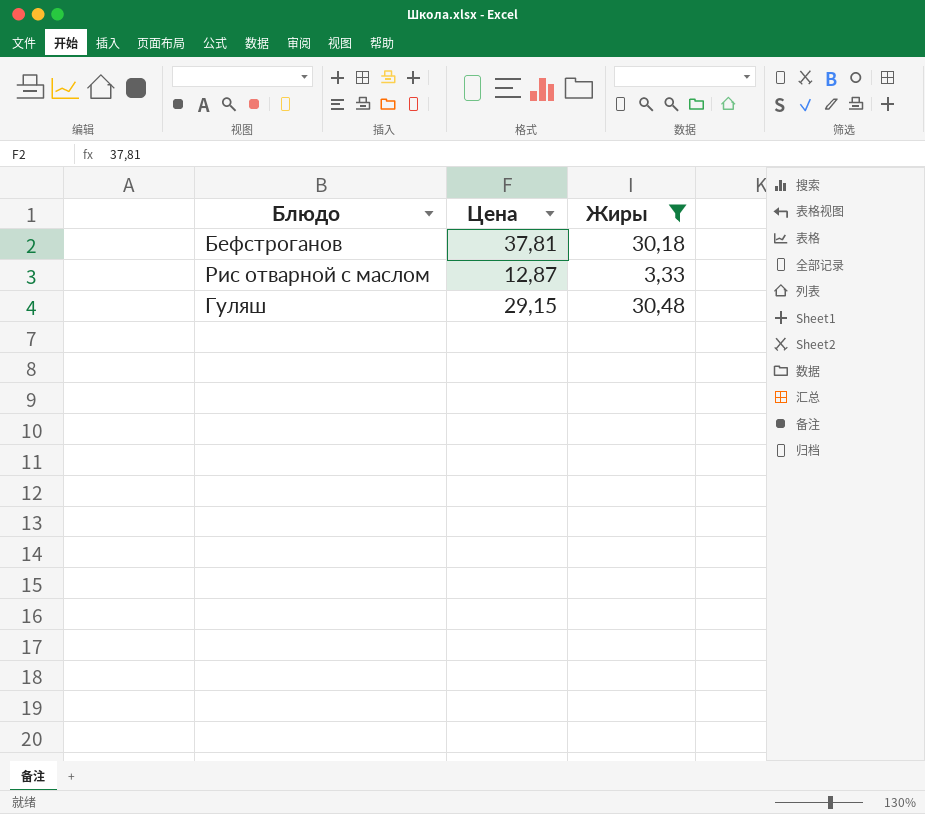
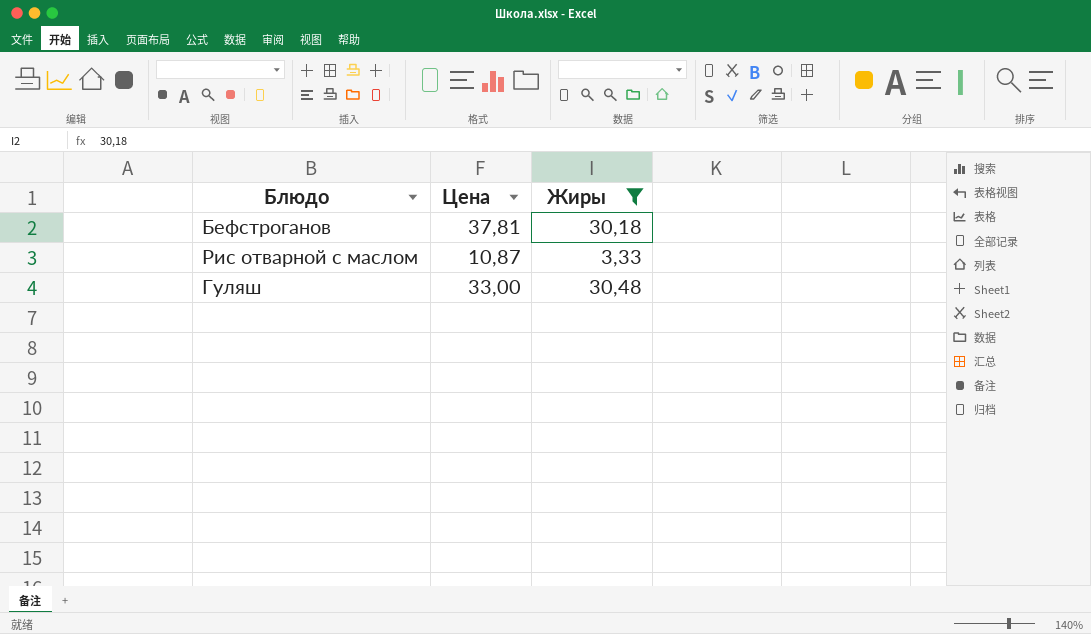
Рис отварной с маслом | Цена: 12,87 -> 10,87
Гуляш | Цена: 29,15 -> 33,00

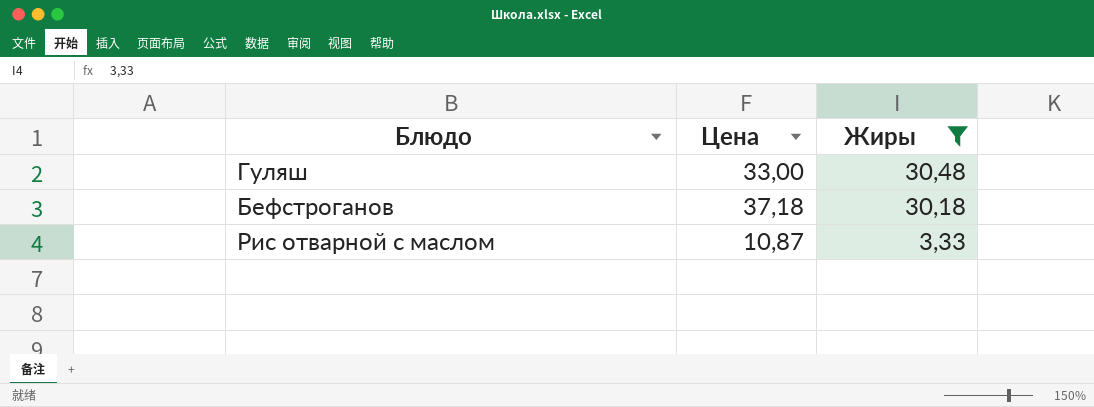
row order: none -> Жиры descending
Бефстроганов | Цена: 37,81 -> 37,18

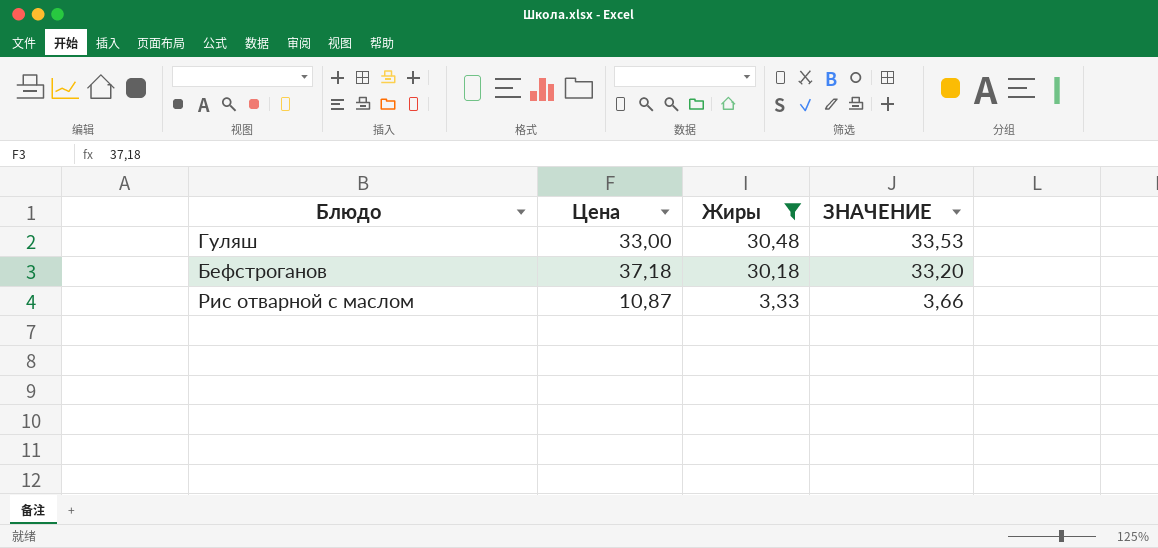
column ЗНАЧЕНИЕ | formula: none -> [Жиры] * 1,1

